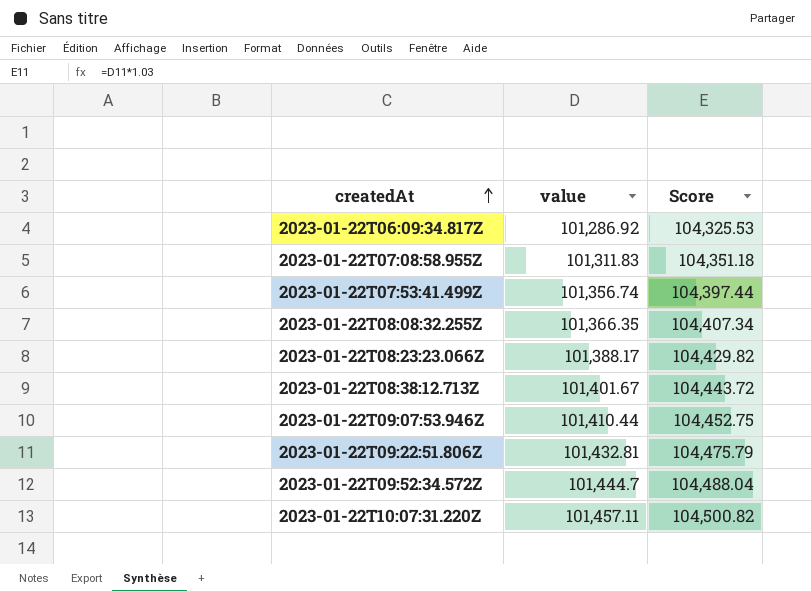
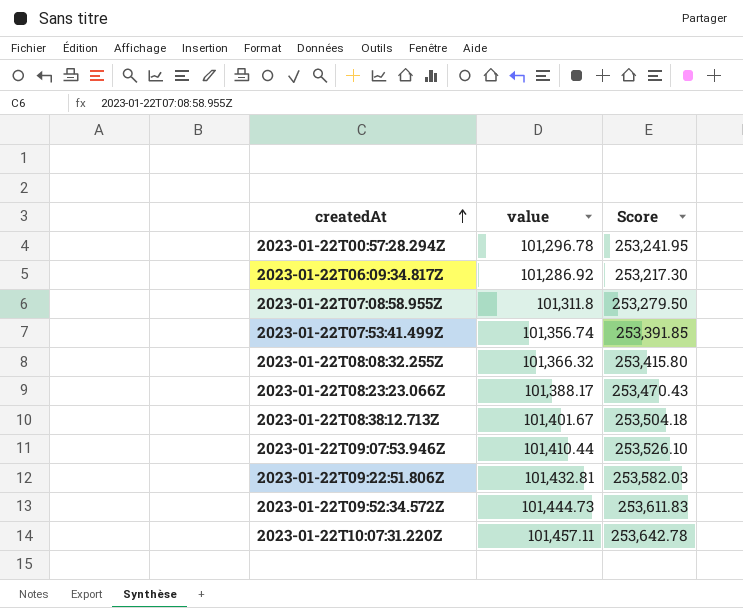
column Score | formula: [value] * 1.03 -> [value] * 2.5
row 2023-01-22T00:57:28.294Z: none -> 101,296.78 | 253,241.95
2023-01-22T07:08:58.955Z | value: 101,311.83 -> 101,311.8
2023-01-22T08:08:32.255Z | value: 101,366.35 -> 101,366.32
2023-01-22T09:52:34.572Z | value: 101,444.7 -> 101,444.73

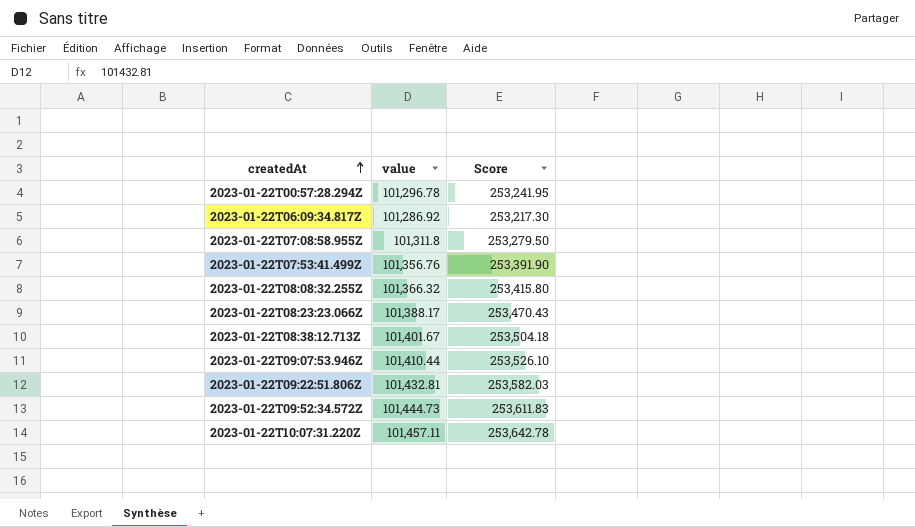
2023-01-22T07:53:41.499Z | value: 101,356.74 -> 101,356.76
2023-01-22T07:53:41.499Z | Score: 253,391.85 -> 253,391.90

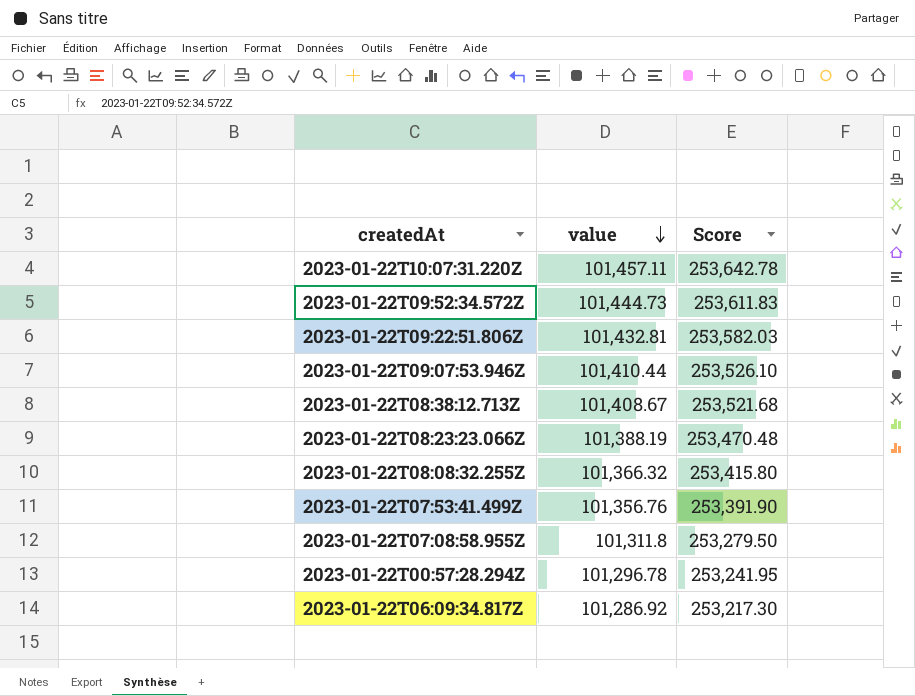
row order: createdAt ascending -> value descending
2023-01-22T08:38:12.713Z | value: 101,401.67 -> 101,408.67
2023-01-22T08:38:12.713Z | Score: 253,504.18 -> 253,521.68
2023-01-22T08:23:23.066Z | value: 101,388.17 -> 101,388.19
2023-01-22T08:23:23.066Z | Score: 253,470.43 -> 253,470.48

